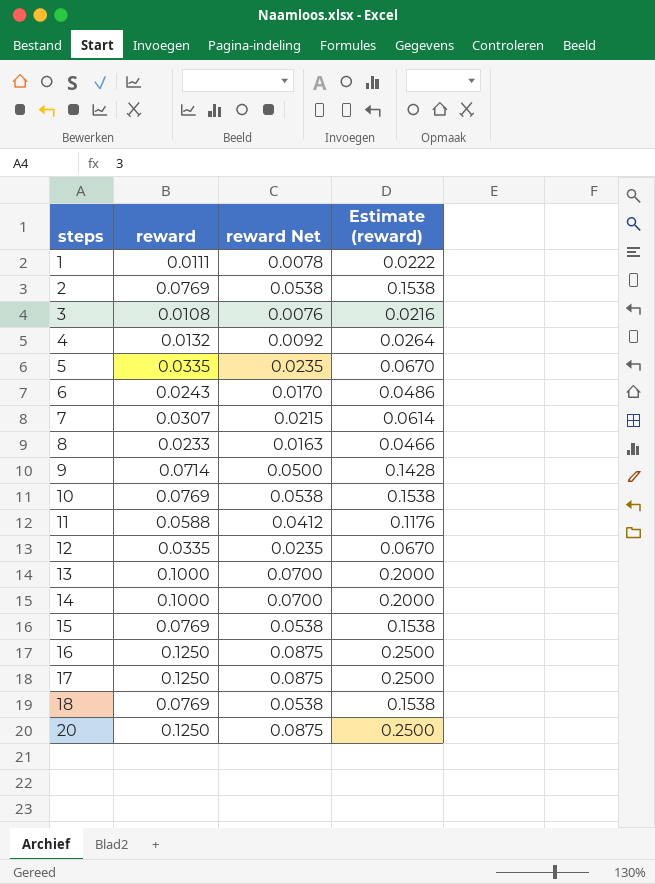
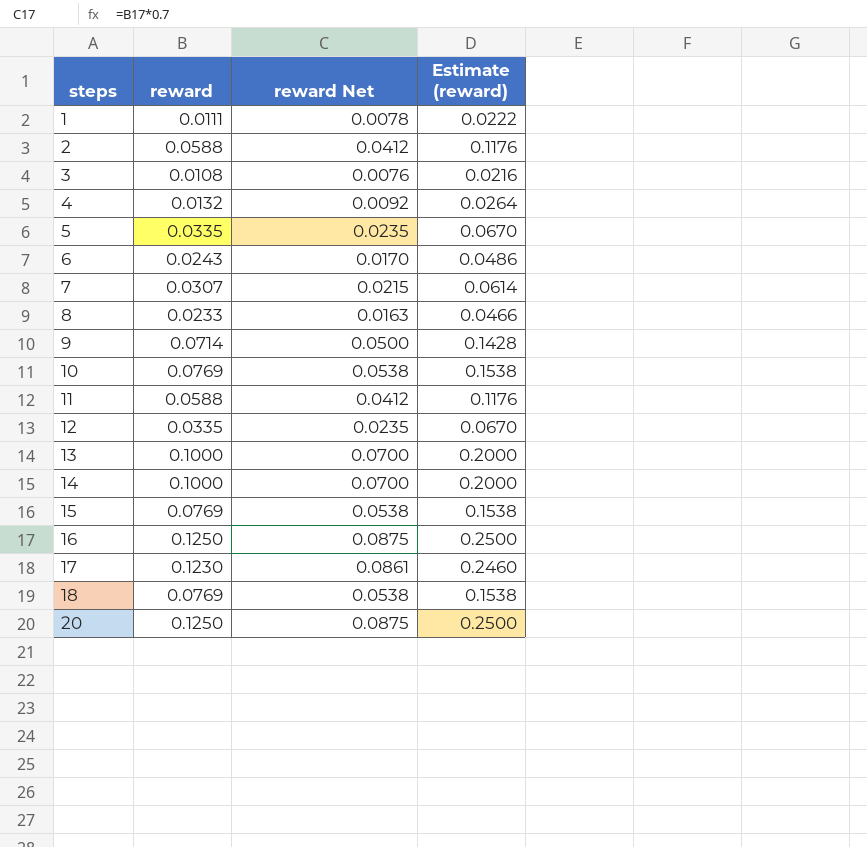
2 | reward: 0.0769 -> 0.0588
2 | reward Net: 0.0538 -> 0.0412
2 | Estimate (reward): 0.1538 -> 0.1176
17 | reward: 0.1250 -> 0.1230
17 | reward Net: 0.0875 -> 0.0861
17 | Estimate (reward): 0.2500 -> 0.2460

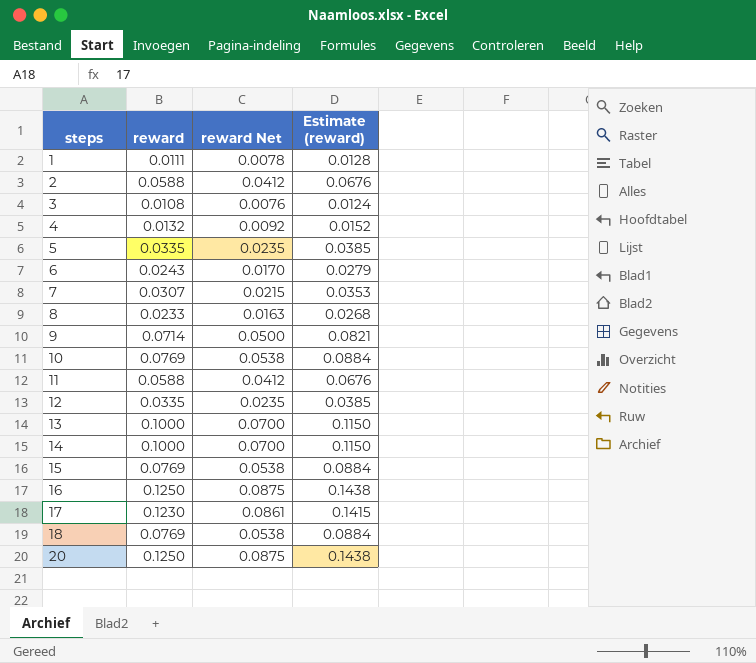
column Estimate (reward) | formula: [reward] * 2 -> [reward] * 1.15

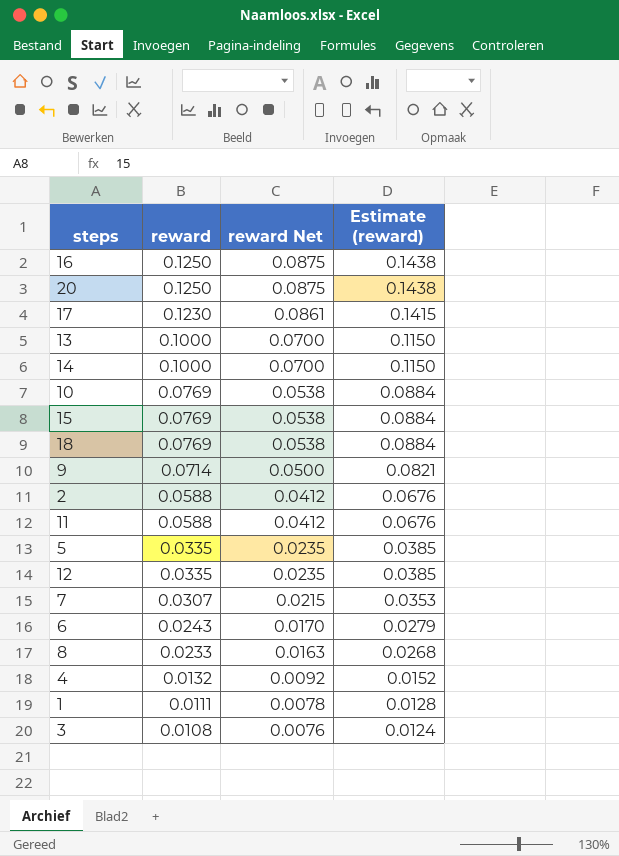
row order: steps ascending -> reward descending

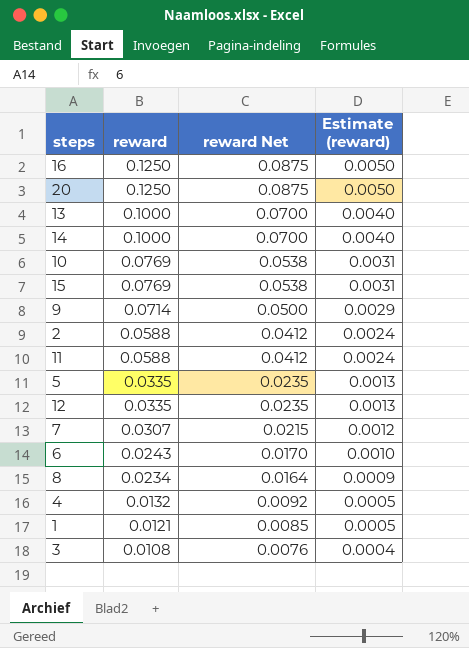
column Estimate (reward) | formula: [reward] * 1.15 -> [reward] * 0.04
row 17: 0.1230 | 0.0861 | 0.1415 -> none
row 18: 0.0769 | 0.0538 | 0.0884 -> none
8 | reward: 0.0233 -> 0.0234
8 | reward Net: 0.0163 -> 0.0164
1 | reward: 0.0111 -> 0.0121
1 | reward Net: 0.0078 -> 0.0085

